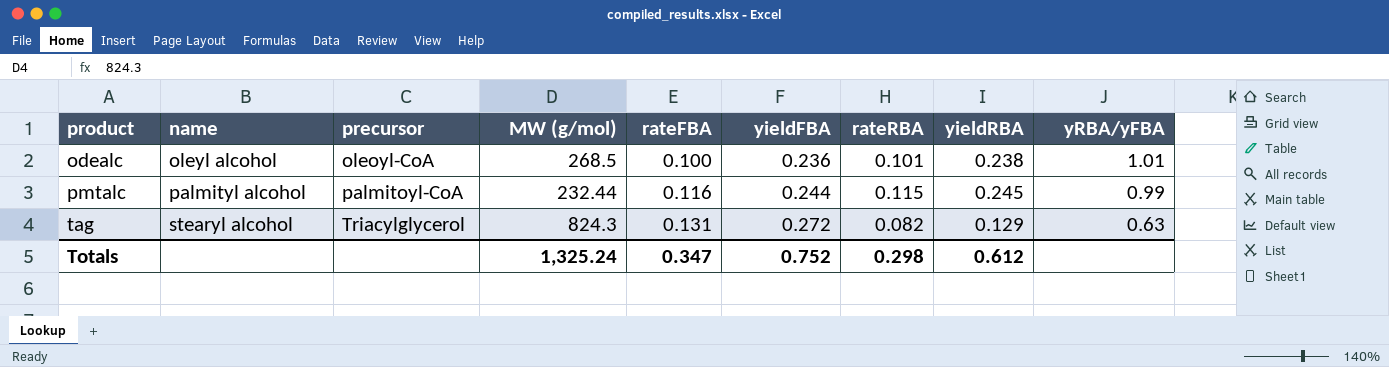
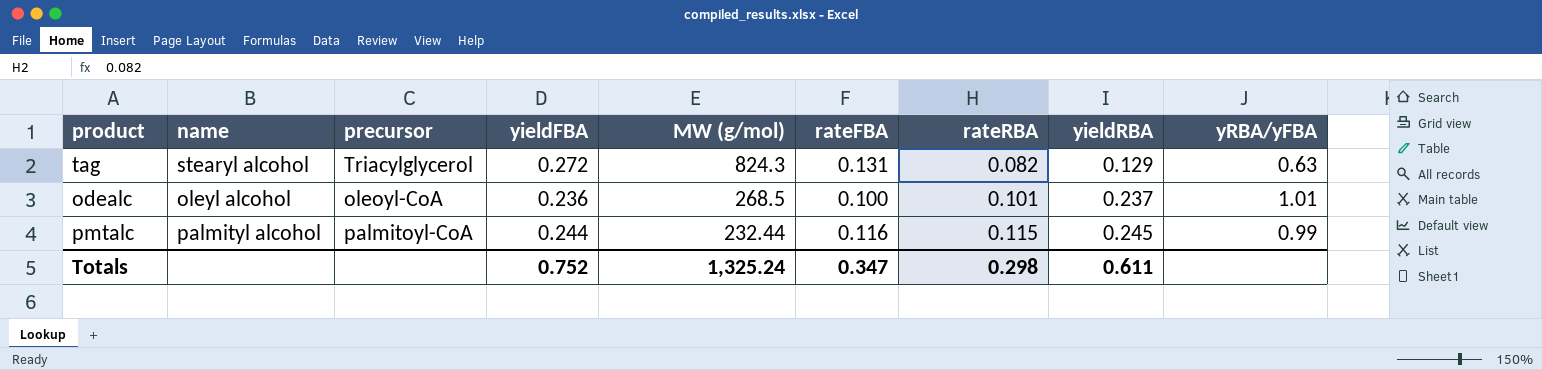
row order: product ascending -> MW (g/mol) descending
column yieldFBA | position: 6 -> 4
odealc | yieldRBA: 0.238 -> 0.237
Totals | yieldRBA: 0.612 -> 0.611

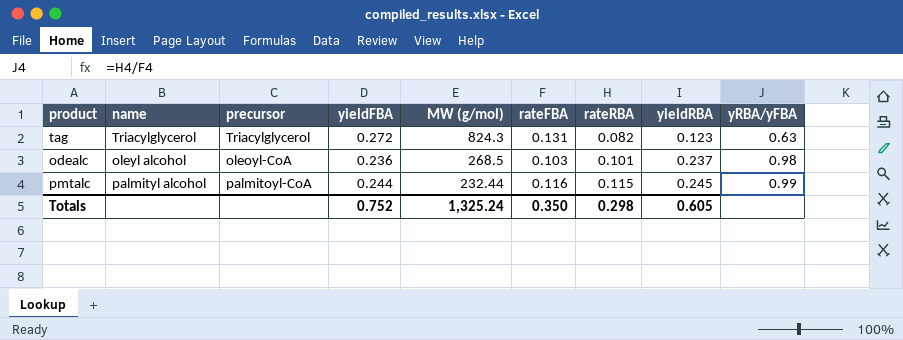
tag | name: stearyl alcohol -> Triacylglycerol
tag | yieldRBA: 0.129 -> 0.123
odealc | rateFBA: 0.100 -> 0.103
odealc | yRBA/yFBA: 1.01 -> 0.98
Totals | rateFBA: 0.347 -> 0.350
Totals | yieldRBA: 0.611 -> 0.605

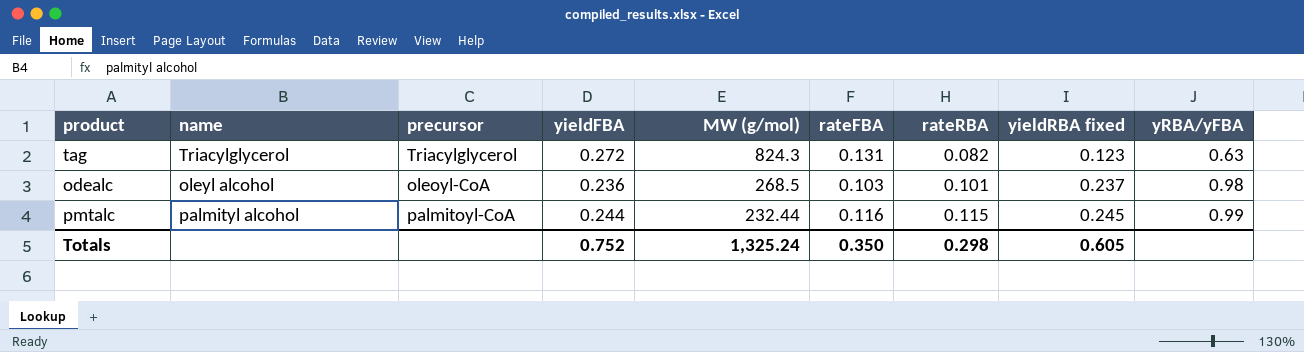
column name: yieldRBA -> yieldRBA fixed

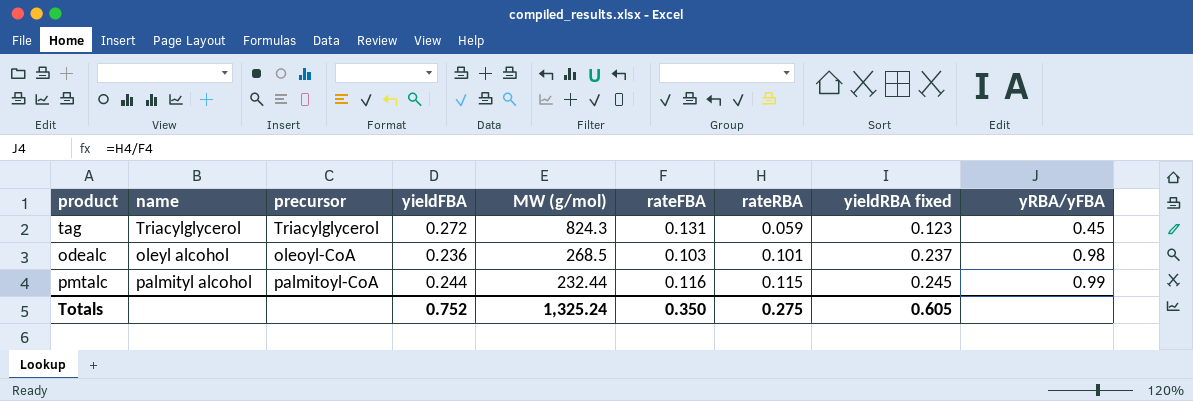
tag | rateRBA: 0.082 -> 0.059
tag | yRBA/yFBA: 0.63 -> 0.45
Totals | rateRBA: 0.298 -> 0.275

